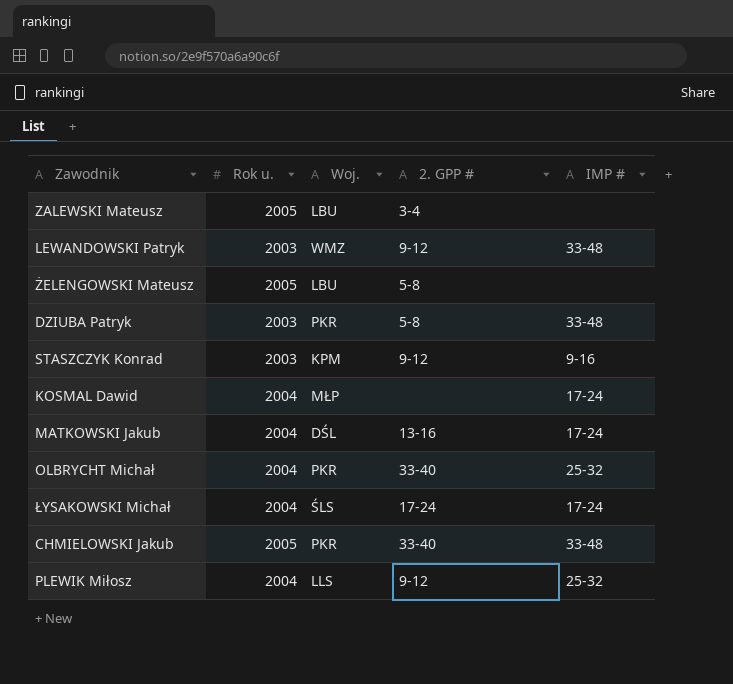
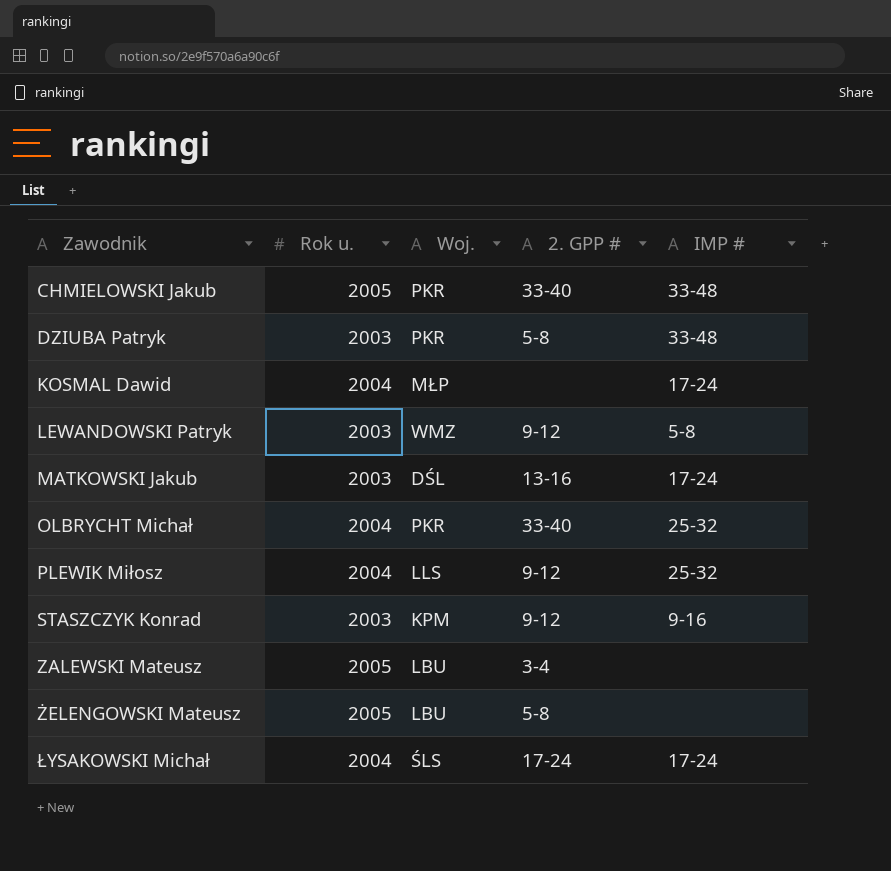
row order: none -> Zawodnik ascending
LEWANDOWSKI Patryk | IMP #: 33-48 -> 5-8
MATKOWSKI Jakub | Rok u.: 2004 -> 2003

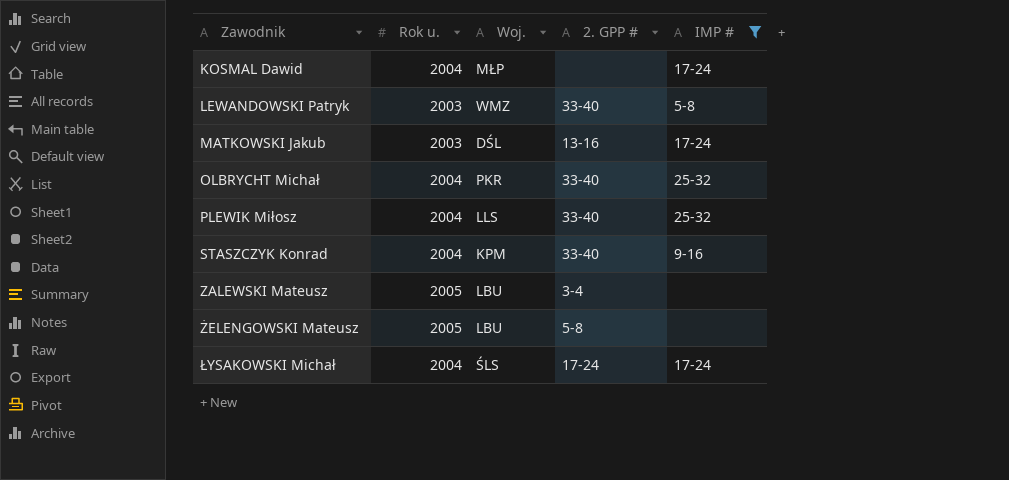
filter: none -> IMP # != 33-48
LEWANDOWSKI Patryk | 2. GPP #: 9-12 -> 33-40
PLEWIK Miłosz | 2. GPP #: 9-12 -> 33-40
STASZCZYK Konrad | Rok u.: 2003 -> 2004
STASZCZYK Konrad | 2. GPP #: 9-12 -> 33-40

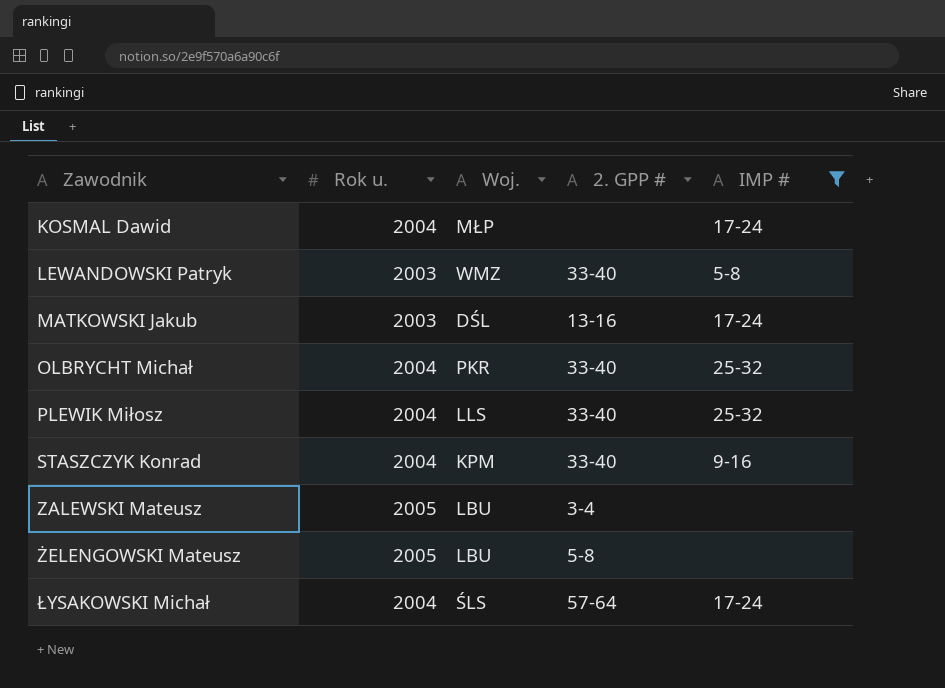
ŁYSAKOWSKI Michał | 2. GPP #: 17-24 -> 57-64

